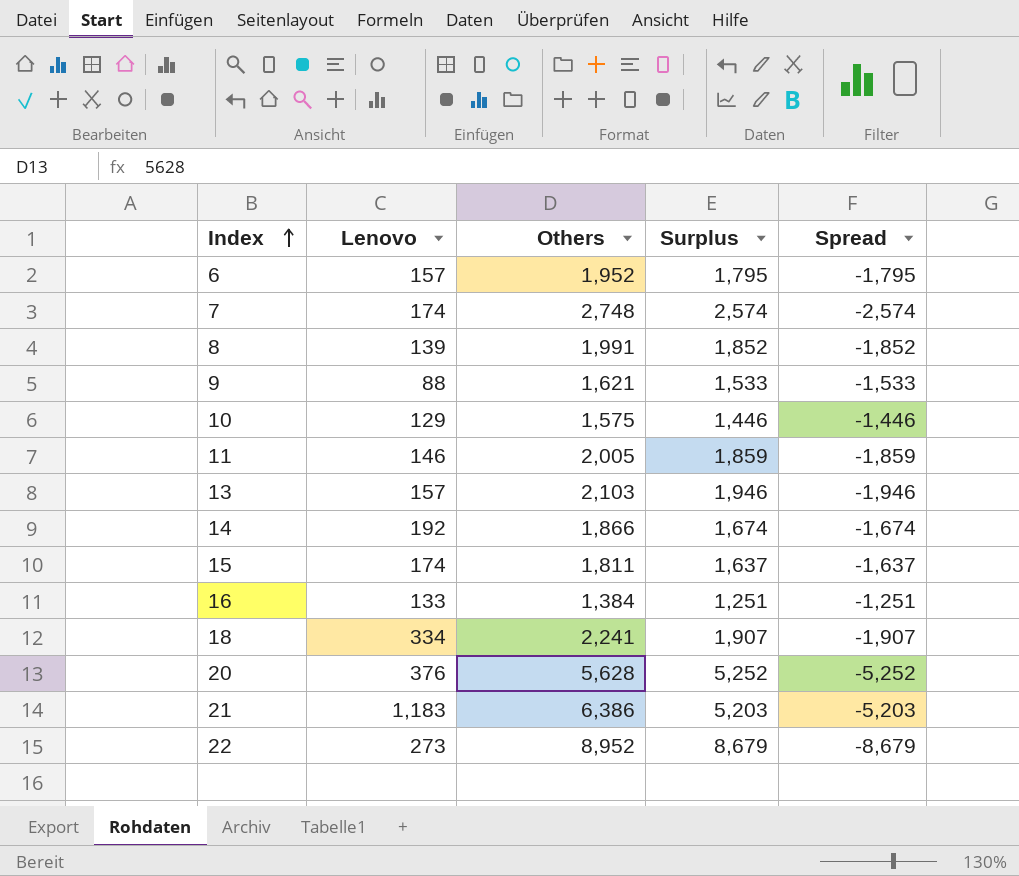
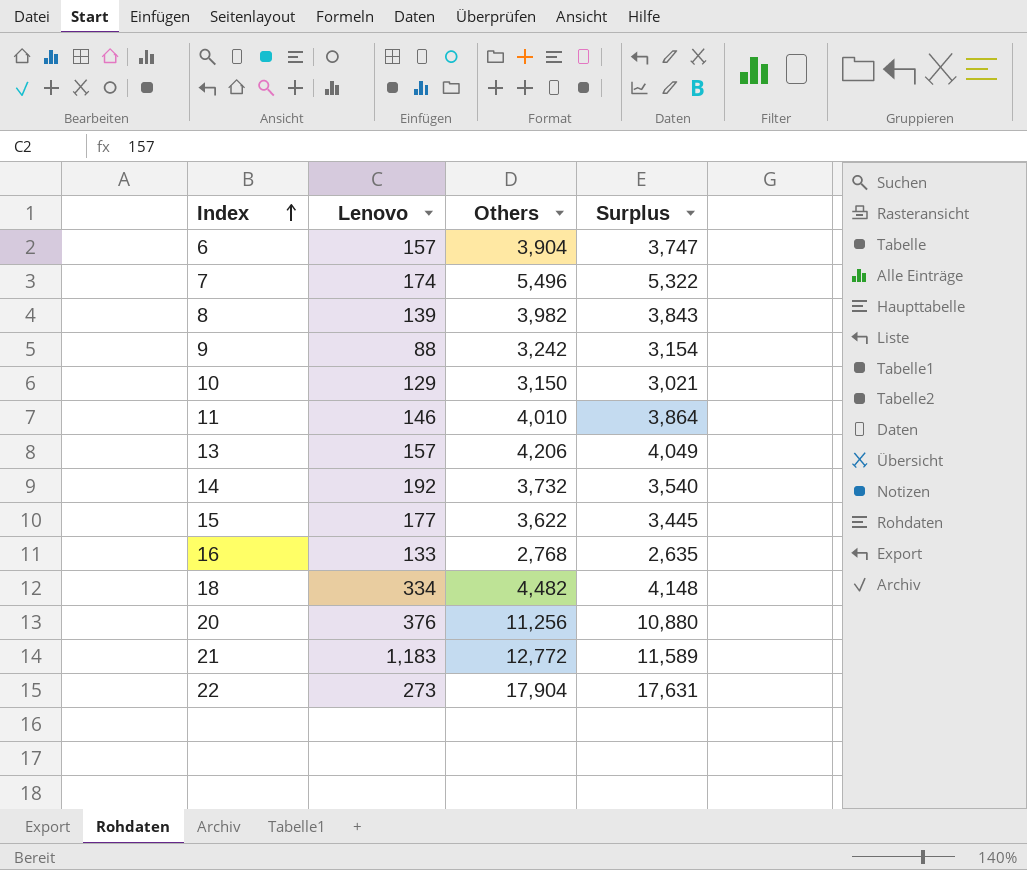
column Spread | formula: [Lenovo] - [Others] -> none
6 | Others: 1,952 -> 3,904
6 | Surplus: 1,795 -> 3,747
7 | Others: 2,748 -> 5,496
7 | Surplus: 2,574 -> 5,322
8 | Others: 1,991 -> 3,982
8 | Surplus: 1,852 -> 3,843
9 | Others: 1,621 -> 3,242
9 | Surplus: 1,533 -> 3,154
10 | Others: 1,575 -> 3,150
10 | Surplus: 1,446 -> 3,021
11 | Others: 2,005 -> 4,010
11 | Surplus: 1,859 -> 3,864
13 | Others: 2,103 -> 4,206
13 | Surplus: 1,946 -> 4,049
14 | Others: 1,866 -> 3,732
14 | Surplus: 1,674 -> 3,540
15 | Lenovo: 174 -> 177
15 | Others: 1,811 -> 3,622
15 | Surplus: 1,637 -> 3,445
16 | Others: 1,384 -> 2,768
16 | Surplus: 1,251 -> 2,635
18 | Others: 2,241 -> 4,482
18 | Surplus: 1,907 -> 4,148
20 | Others: 5,628 -> 11,256
20 | Surplus: 5,252 -> 10,880
21 | Others: 6,386 -> 12,772
21 | Surplus: 5,203 -> 11,589
22 | Others: 8,952 -> 17,904
22 | Surplus: 8,679 -> 17,631

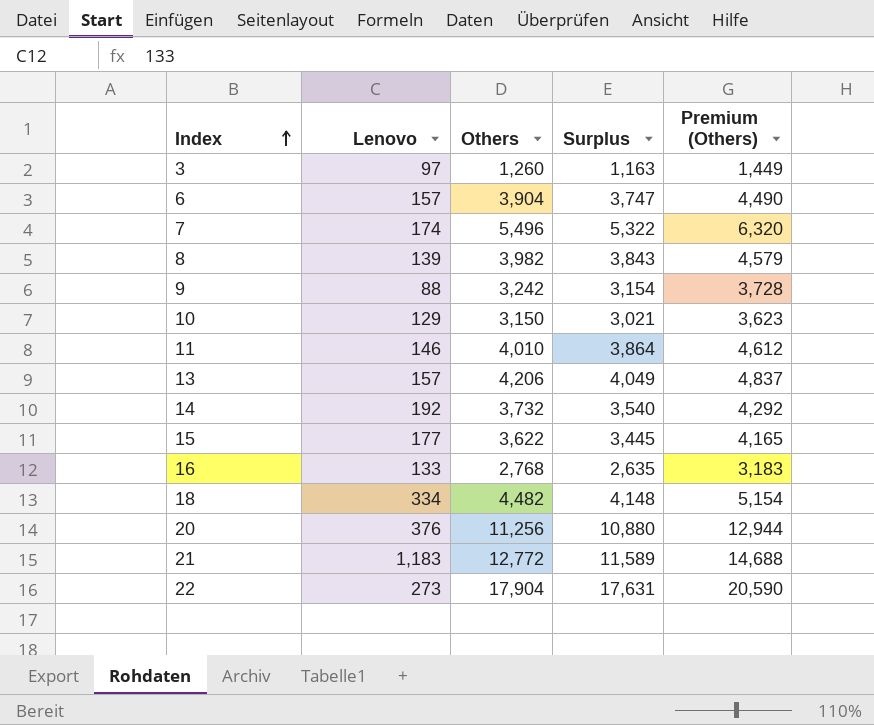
column Premium (Others) | formula: none -> [Others] * 1.15
row 3: none -> 97 | 1,260 | 1,163 | 1,449

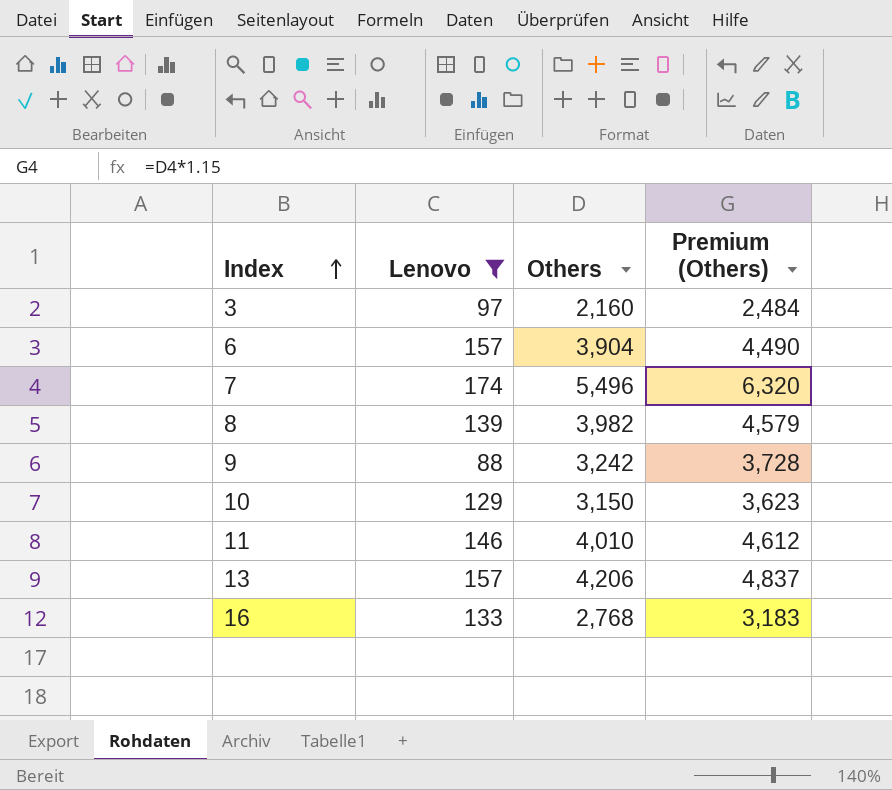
filter: none -> Lenovo <= 174
column Surplus | formula: [Others] - [Lenovo] -> none
3 | Others: 1,260 -> 2,160
3 | Premium (Others): 1,449 -> 2,484

